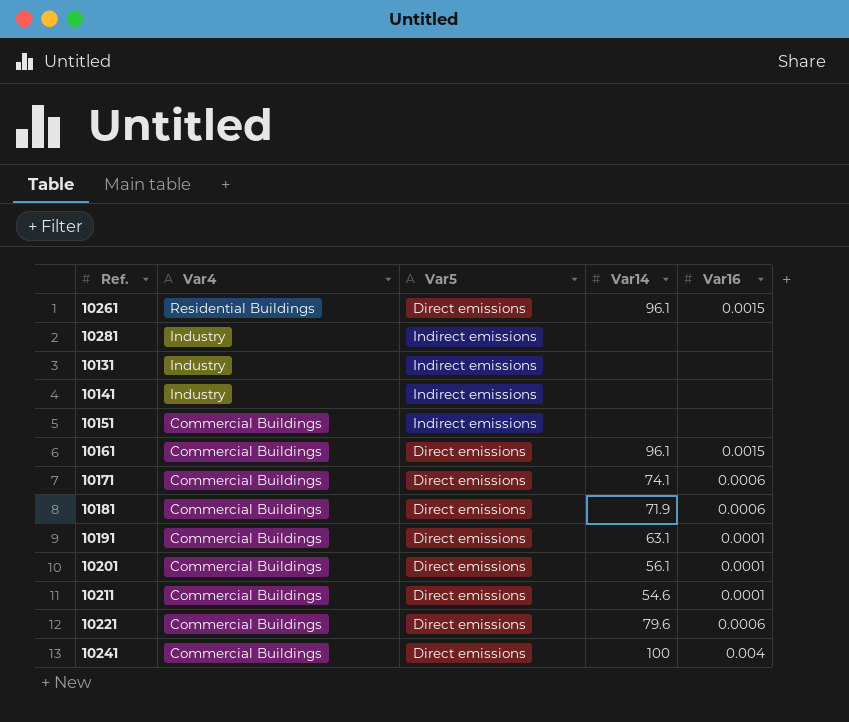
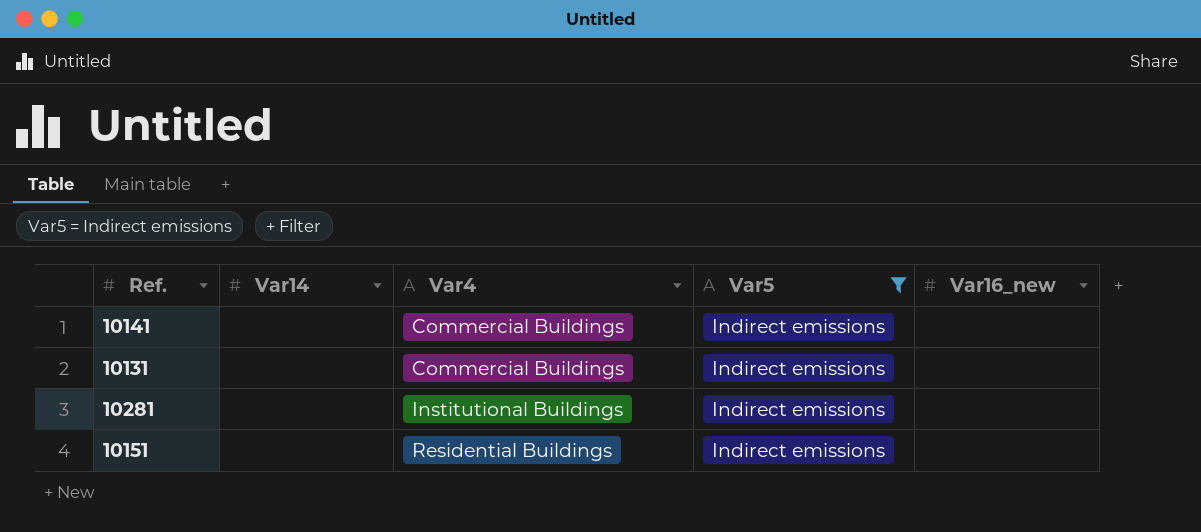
filter: none -> Var5 = Indirect emissions
row order: Var4 descending -> Var4 ascending
column Var14 | position: 4 -> 2
column name: Var16 -> Var16_new
10141 | Var4: Industry -> Commercial Buildings
10131 | Var4: Industry -> Commercial Buildings
10281 | Var4: Industry -> Institutional Buildings
10151 | Var4: Commercial Buildings -> Residential Buildings

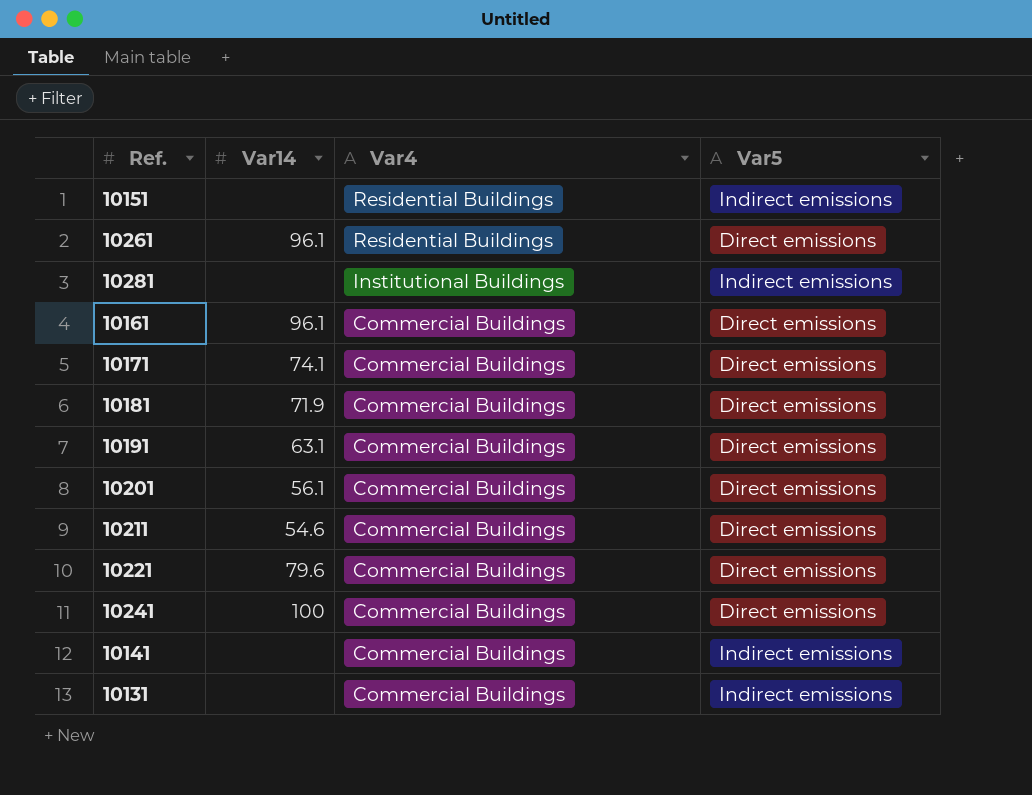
filter: Var5 = Indirect emissions -> none
row order: Var4 ascending -> Var4 descending
column Var16_new | position: 5 -> none

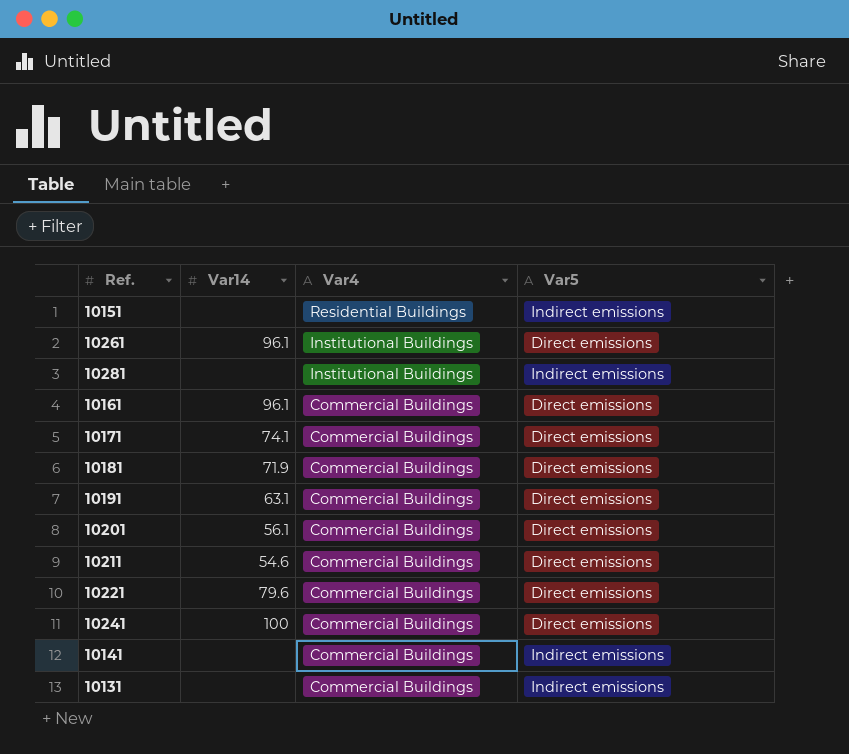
10261 | Var4: Residential Buildings -> Institutional Buildings

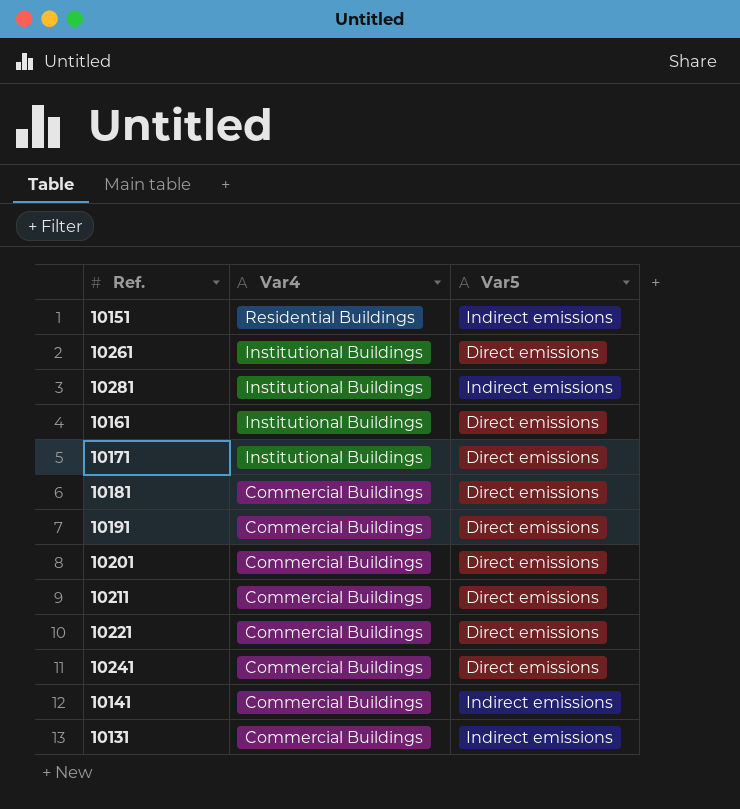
column Var14 | position: 2 -> none
10161 | Var4: Commercial Buildings -> Institutional Buildings
10171 | Var4: Commercial Buildings -> Institutional Buildings

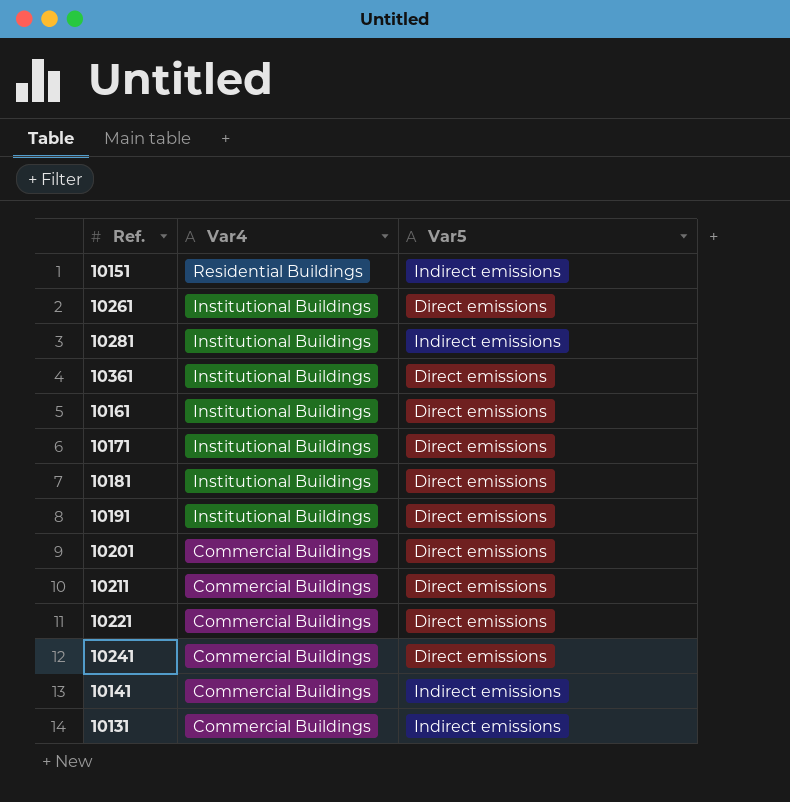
row 10361: none -> Institutional Buildings | Direct emissions
10181 | Var4: Commercial Buildings -> Institutional Buildings
10191 | Var4: Commercial Buildings -> Institutional Buildings

